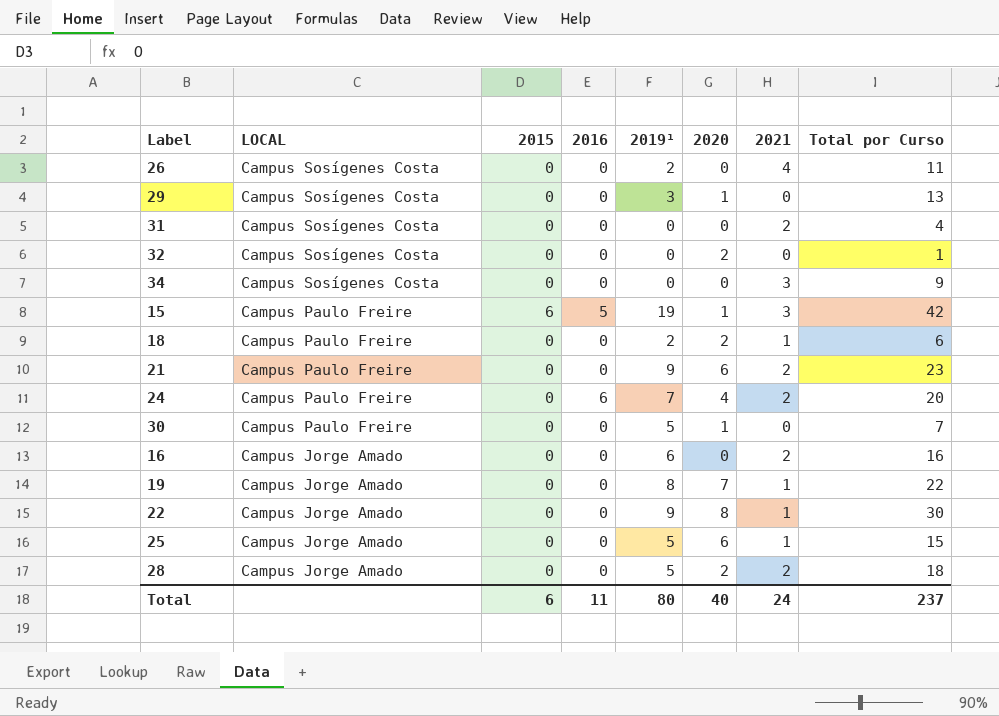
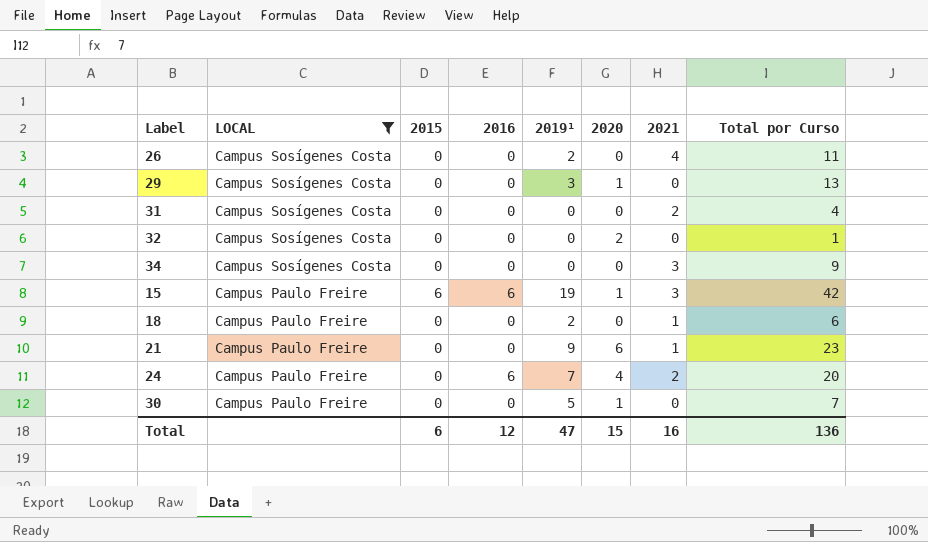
filter: none -> LOCAL != Campus Jorge Amado
15 | 2016: 5 -> 6
18 | 2020: 2 -> 0
21 | 2021: 2 -> 1
Total | 2016: 11 -> 12
Total | 2019¹: 80 -> 47
Total | 2020: 40 -> 15
Total | 2021: 24 -> 16
Total | Total por Curso: 237 -> 136

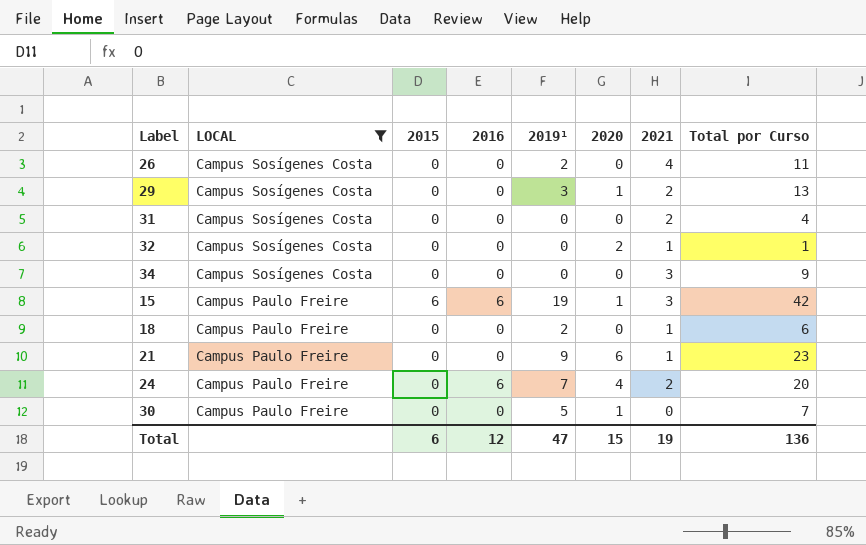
29 | 2021: 0 -> 2
32 | 2021: 0 -> 1
Total | 2021: 16 -> 19

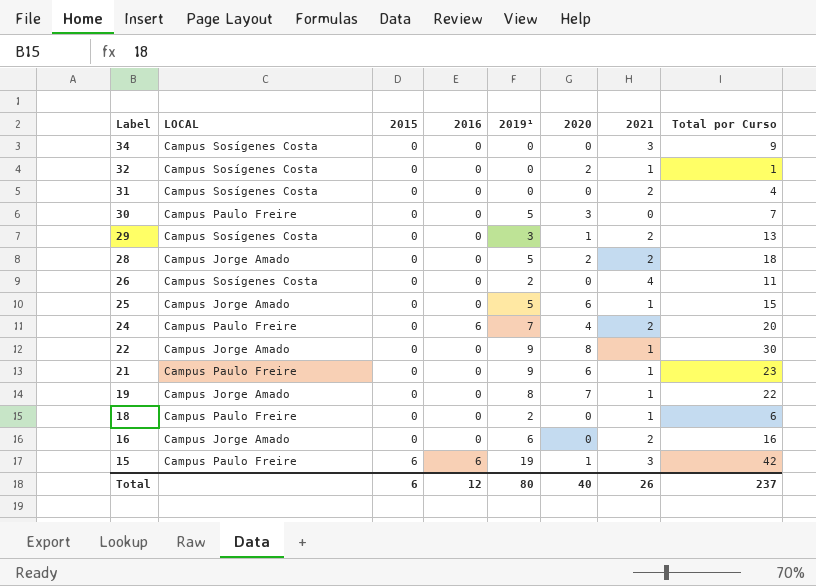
filter: LOCAL != Campus Jorge Amado -> none
row order: LOCAL descending -> Label descending
30 | 2020: 1 -> 3
Total | 2019¹: 47 -> 80
Total | 2020: 15 -> 40
Total | 2021: 19 -> 26
Total | Total por Curso: 136 -> 237

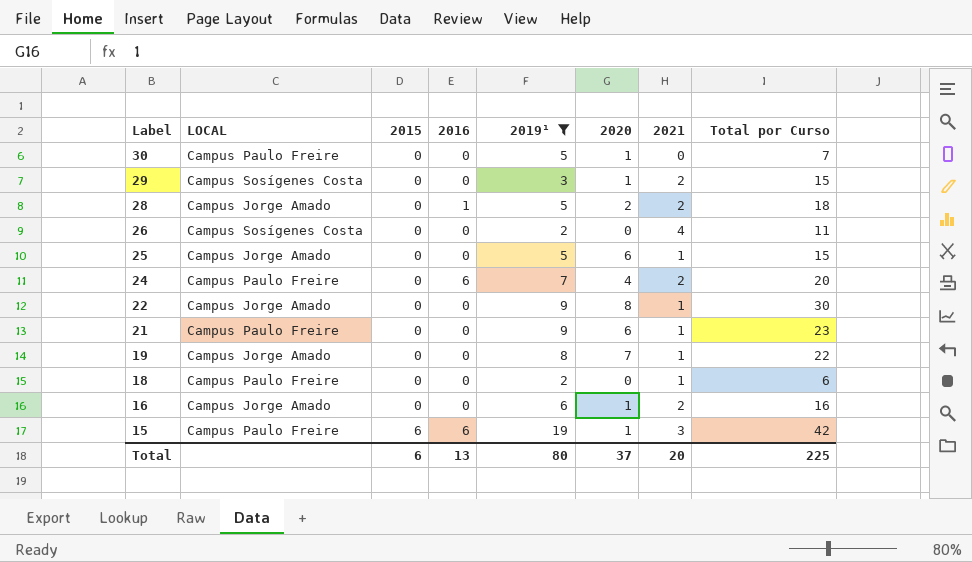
filter: none -> 2019¹ != 0
30 | 2020: 3 -> 1
29 | Total por Curso: 13 -> 15
28 | 2016: 0 -> 1
16 | 2020: 0 -> 1
Total | 2016: 12 -> 13
Total | 2020: 40 -> 37
Total | 2021: 26 -> 20
Total | Total por Curso: 237 -> 225

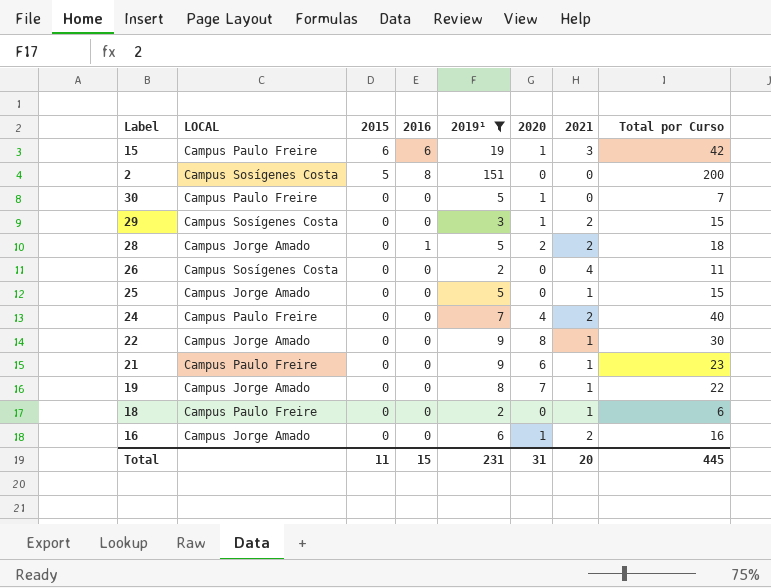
row order: Label descending -> 2015 descending
row 2: none -> Campus Sosígenes Costa | 5 | 8 | 151 | 0 | 0 | 200
25 | 2020: 6 -> 0
24 | 2016: 6 -> 0
24 | Total por Curso: 20 -> 40
Total | 2015: 6 -> 11
Total | 2016: 13 -> 15
Total | 2019¹: 80 -> 231
Total | 2020: 37 -> 31
Total | Total por Curso: 225 -> 445

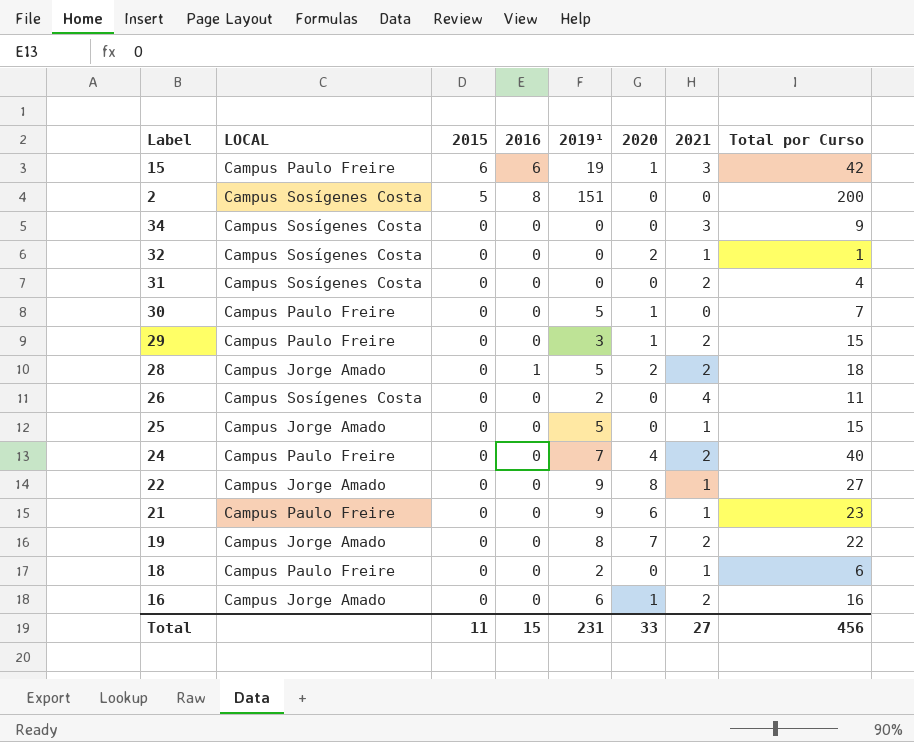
filter: 2019¹ != 0 -> none
29 | LOCAL: Campus Sosígenes Costa -> Campus Paulo Freire
22 | Total por Curso: 30 -> 27
19 | 2021: 1 -> 2
Total | 2020: 31 -> 33
Total | 2021: 20 -> 27
Total | Total por Curso: 445 -> 456

